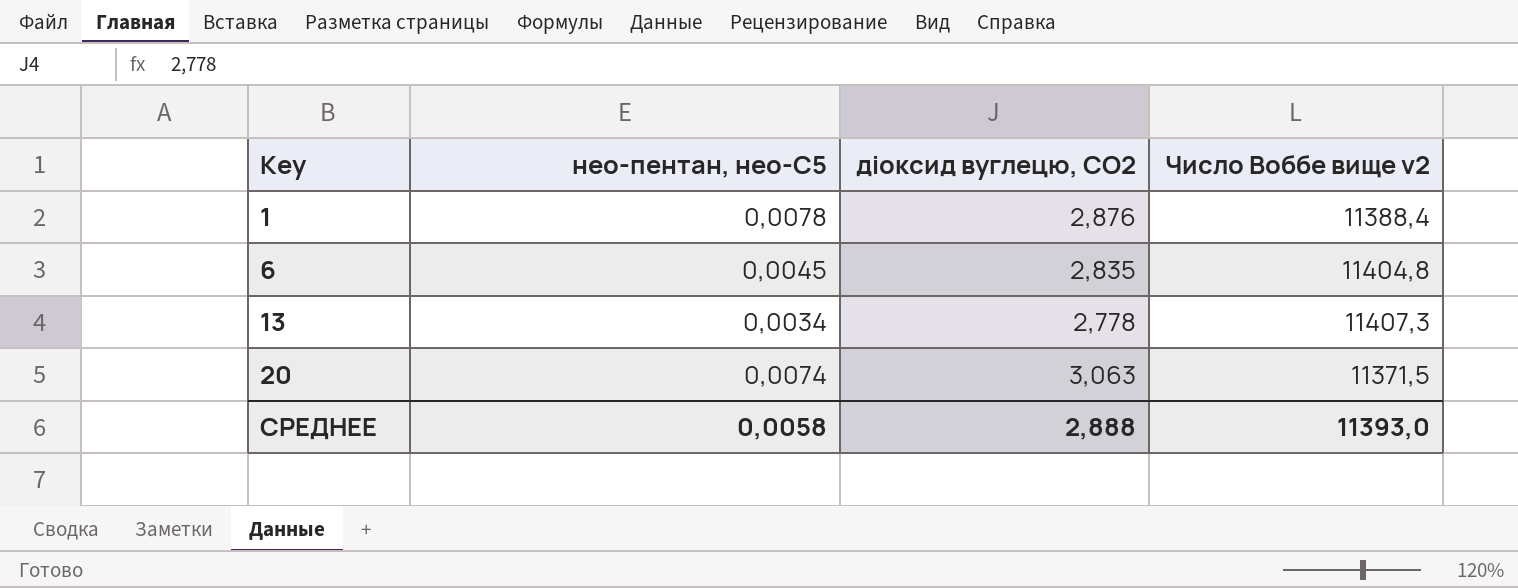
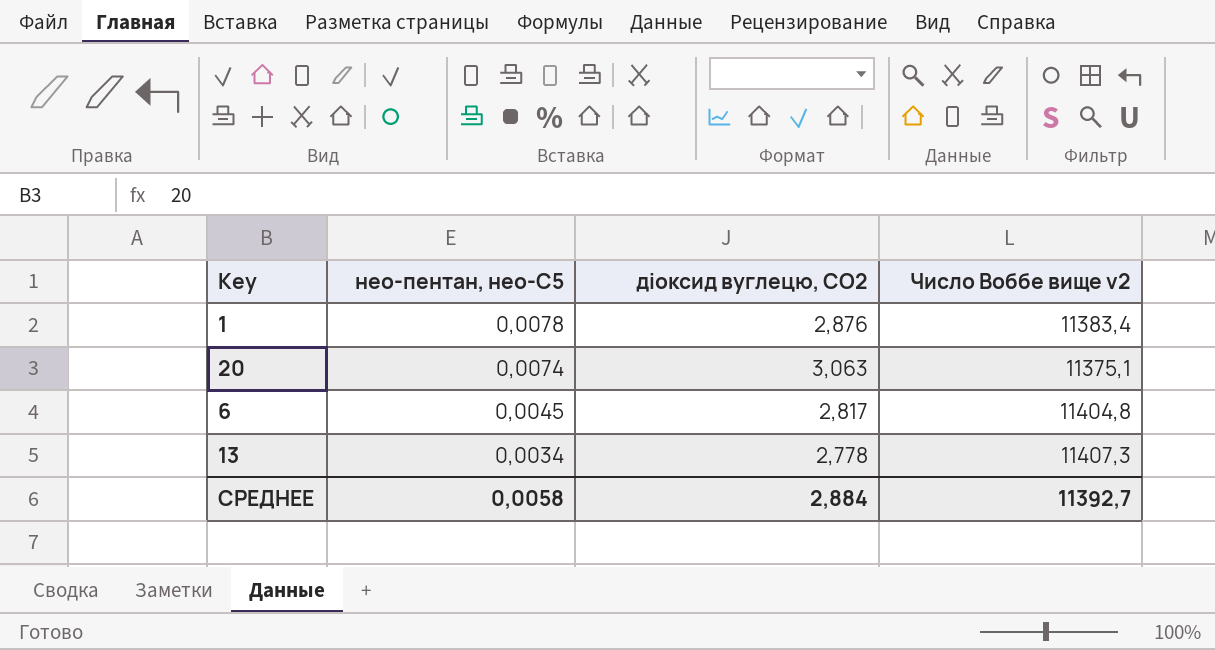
row order: Key ascending -> нео-пентан, нео-С5 descending
1 | Число Воббе вище v2: 11388,4 -> 11383,4
20 | Число Воббе вище v2: 11371,5 -> 11375,1
6 | діоксид вуглецю, CО2: 2,835 -> 2,817
СРЕДНЕЕ | діоксид вуглецю, CО2: 2,888 -> 2,884
СРЕДНЕЕ | Число Воббе вище v2: 11393,0 -> 11392,7

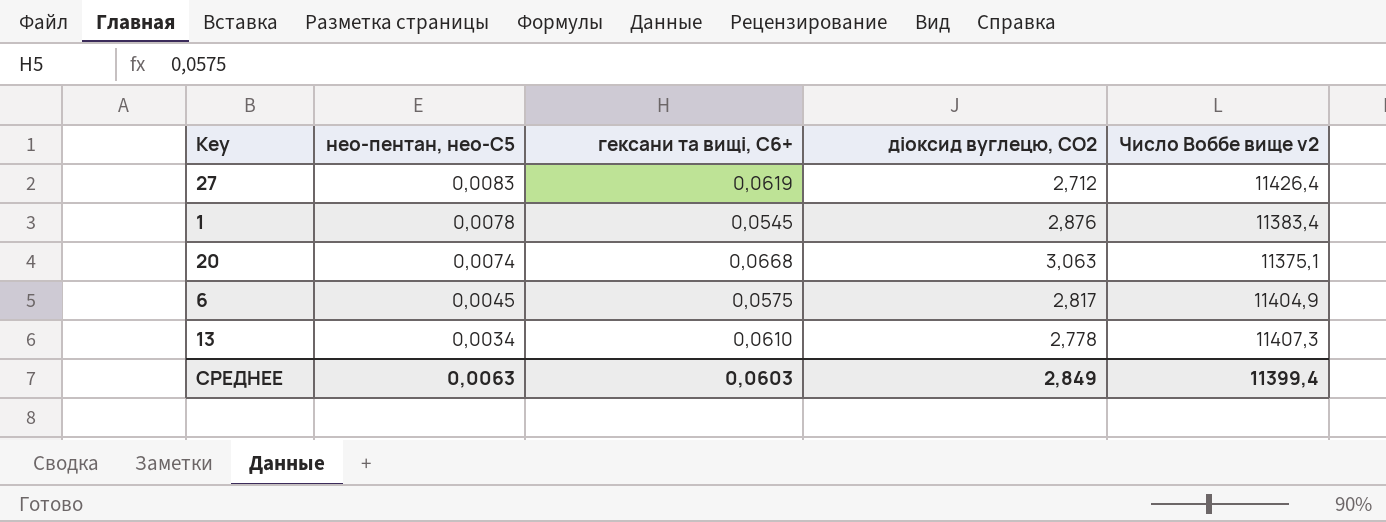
column гексани та вищі, С6+ | position: none -> 3
row 27: none -> 0,0083 | 0,0619 | 2,712 | 11426,4
6 | Число Воббе вище v2: 11404,8 -> 11404,9
СРЕДНЕЕ | нео-пентан, нео-С5: 0,0058 -> 0,0063
СРЕДНЕЕ | діоксид вуглецю, CО2: 2,884 -> 2,849
СРЕДНЕЕ | Число Воббе вище v2: 11392,7 -> 11399,4

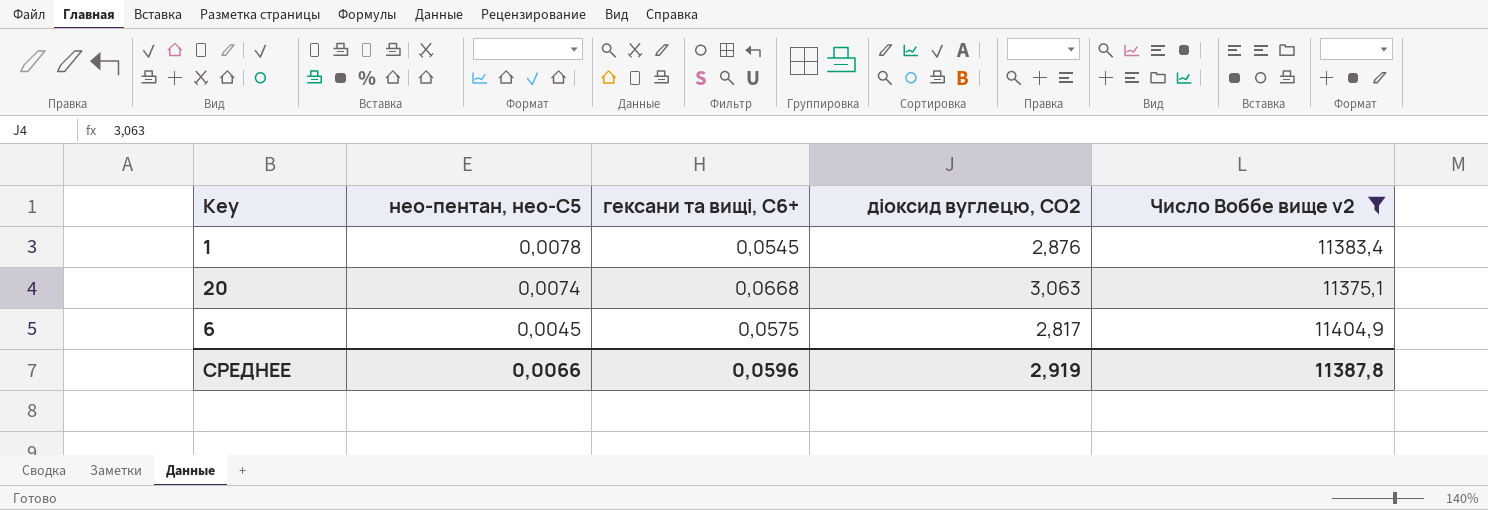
filter: none -> Число Воббе вище v2 <= 11404,9
СРЕДНЕЕ | нео-пентан, нео-С5: 0,0063 -> 0,0066
СРЕДНЕЕ | гексани та вищі, С6+: 0,0603 -> 0,0596
СРЕДНЕЕ | діоксид вуглецю, CО2: 2,849 -> 2,919
СРЕДНЕЕ | Число Воббе вище v2: 11399,4 -> 11387,8

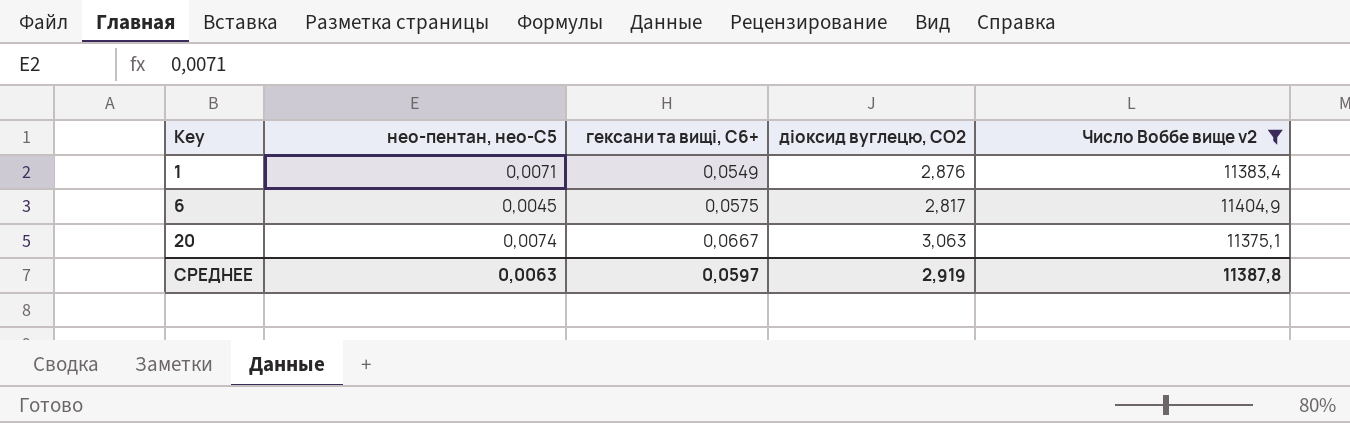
row order: нео-пентан, нео-С5 descending -> Key ascending
1 | нео-пентан, нео-С5: 0,0078 -> 0,0071
1 | гексани та вищі, С6+: 0,0545 -> 0,0549
20 | гексани та вищі, С6+: 0,0668 -> 0,0667
СРЕДНЕЕ | нео-пентан, нео-С5: 0,0066 -> 0,0063
СРЕДНЕЕ | гексани та вищі, С6+: 0,0596 -> 0,0597

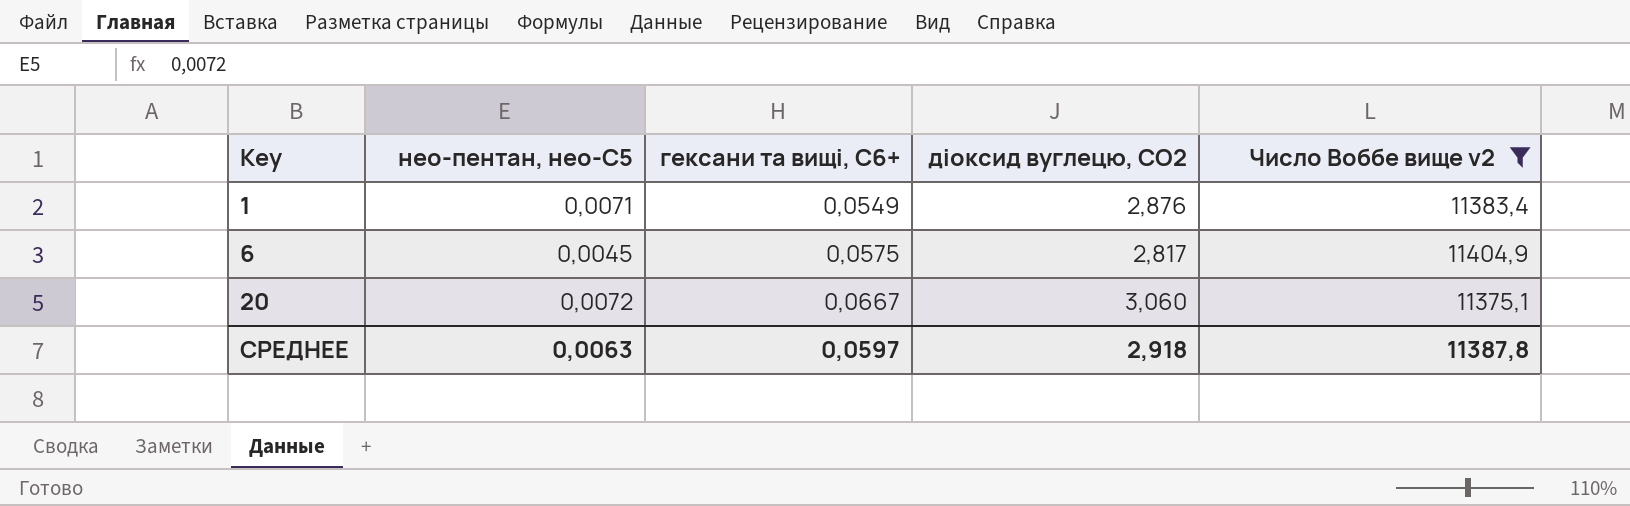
20 | нео-пентан, нео-С5: 0,0074 -> 0,0072
20 | діоксид вуглецю, CО2: 3,063 -> 3,060
СРЕДНЕЕ | діоксид вуглецю, CО2: 2,919 -> 2,918

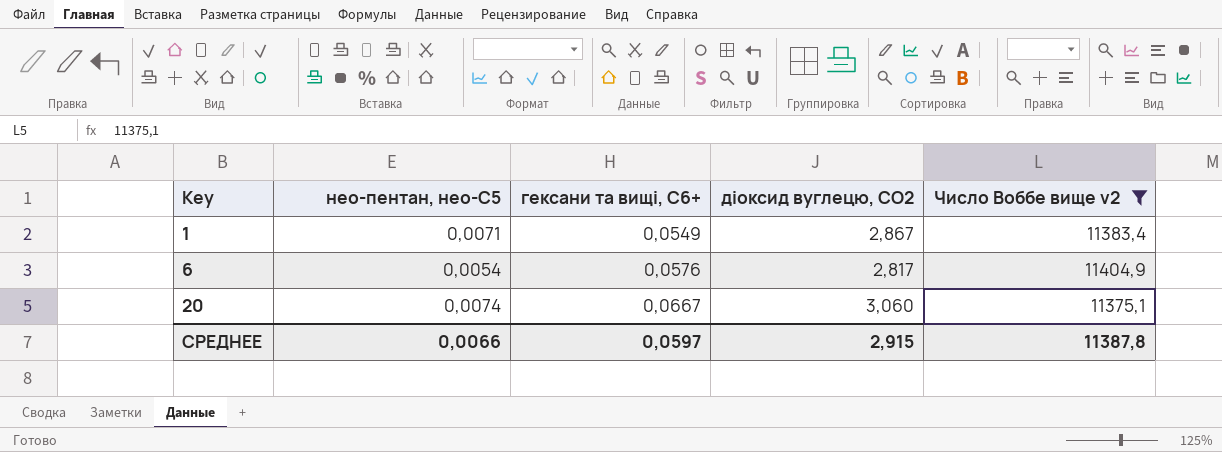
1 | діоксид вуглецю, CО2: 2,876 -> 2,867
6 | нео-пентан, нео-С5: 0,0045 -> 0,0054
6 | гексани та вищі, С6+: 0,0575 -> 0,0576
20 | нео-пентан, нео-С5: 0,0072 -> 0,0074
СРЕДНЕЕ | нео-пентан, нео-С5: 0,0063 -> 0,0066
СРЕДНЕЕ | діоксид вуглецю, CО2: 2,918 -> 2,915

